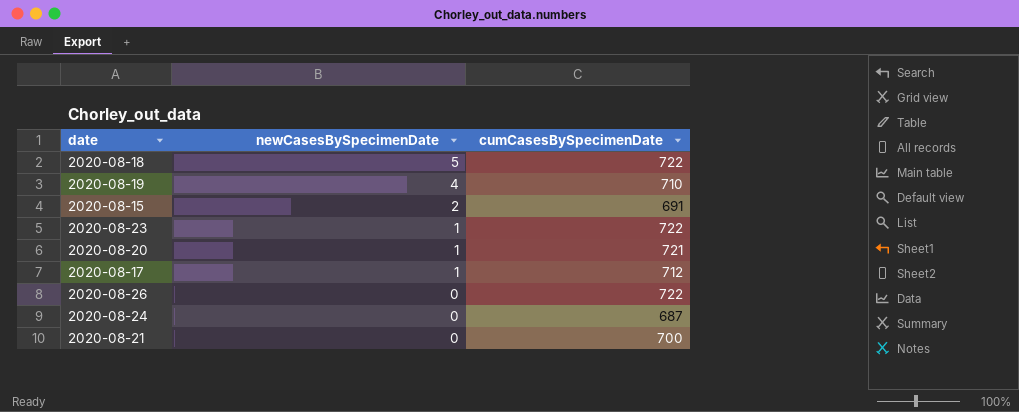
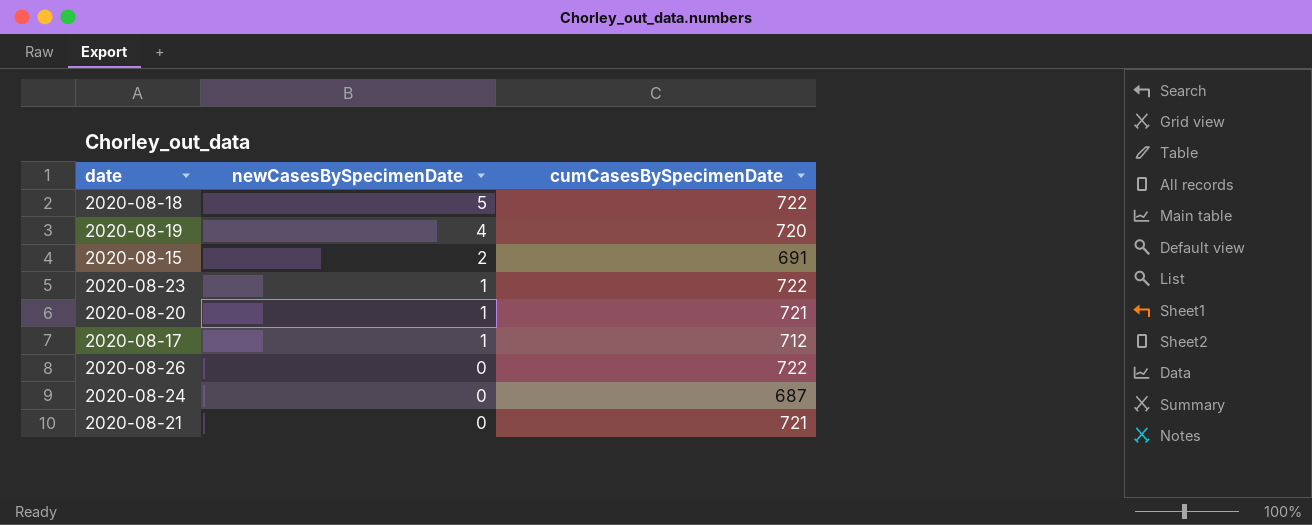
2020-08-19 | cumCasesBySpecimenDate: 710 -> 720
2020-08-21 | cumCasesBySpecimenDate: 700 -> 721

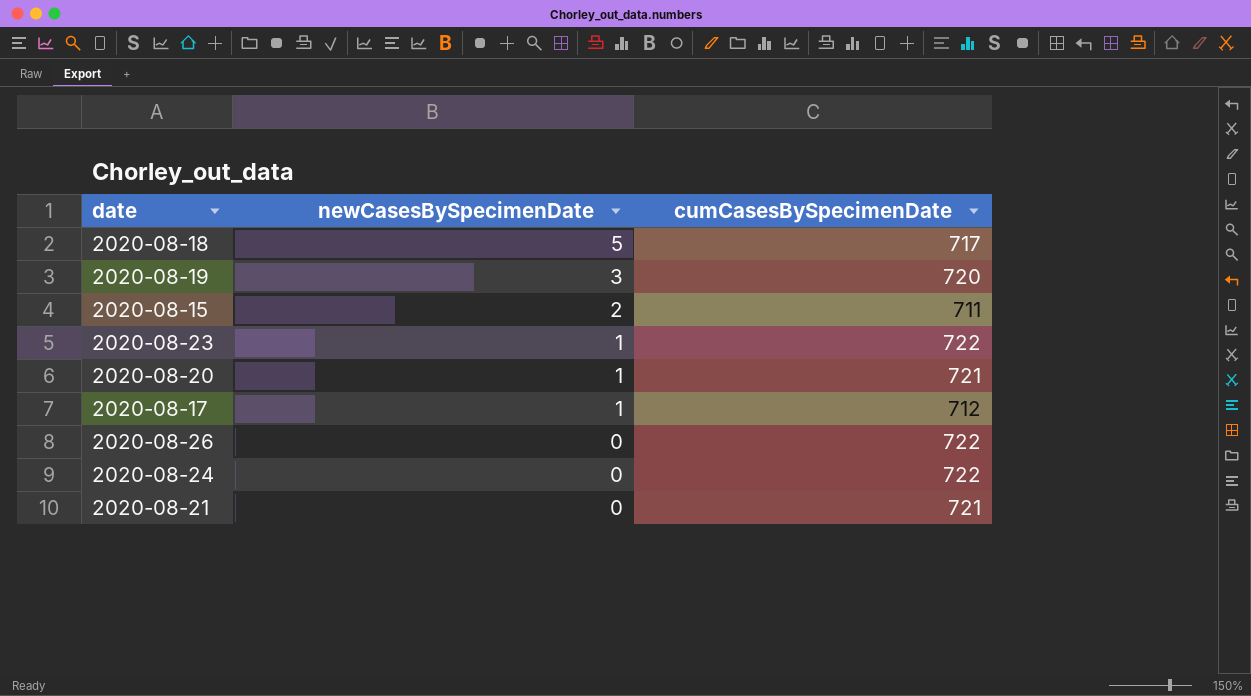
2020-08-18 | cumCasesBySpecimenDate: 722 -> 717
2020-08-19 | newCasesBySpecimenDate: 4 -> 3
2020-08-15 | cumCasesBySpecimenDate: 691 -> 711
2020-08-24 | cumCasesBySpecimenDate: 687 -> 722

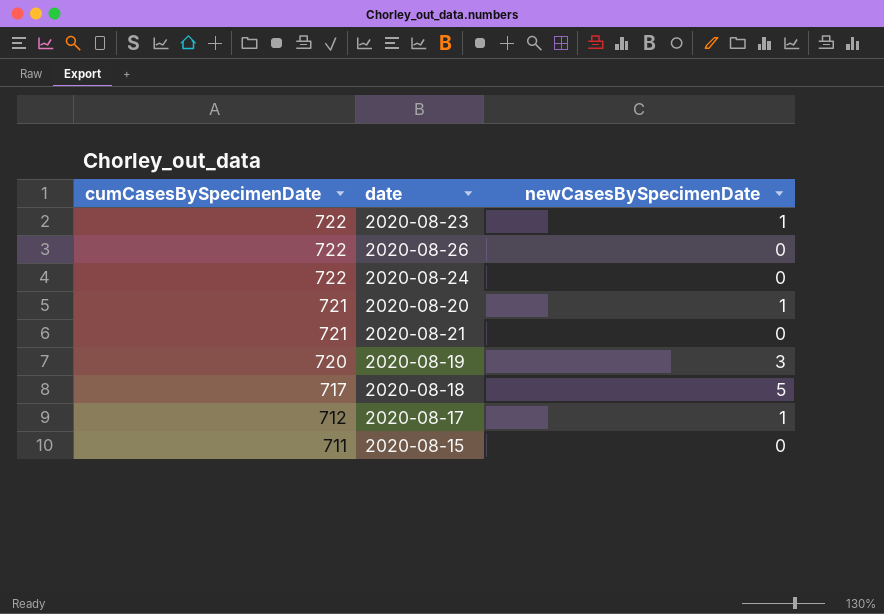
row order: newCasesBySpecimenDate descending -> cumCasesBySpecimenDate descending
column cumCasesBySpecimenDate | position: 3 -> 1
2020-08-15 | newCasesBySpecimenDate: 2 -> 0

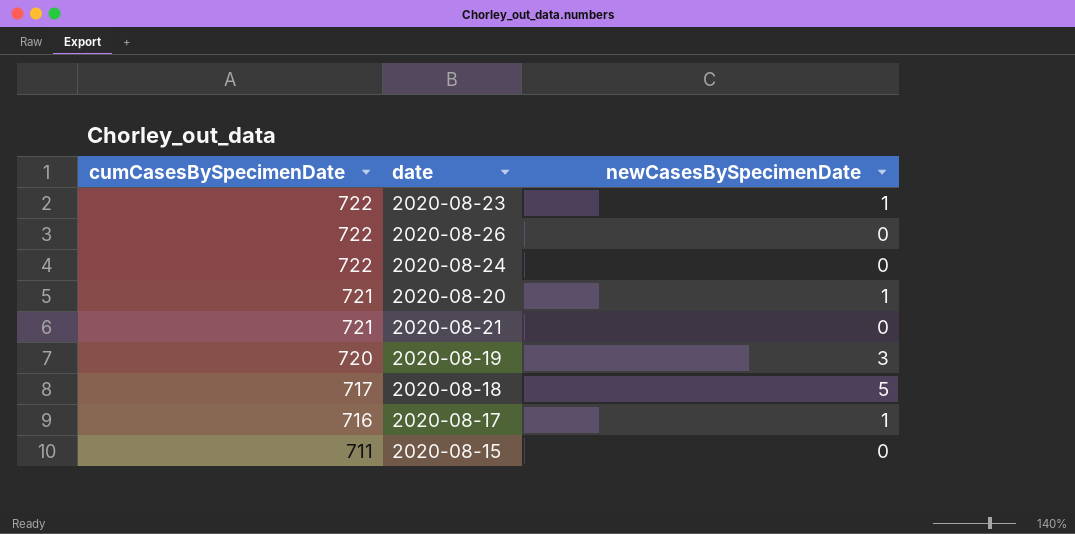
2020-08-17 | cumCasesBySpecimenDate: 712 -> 716

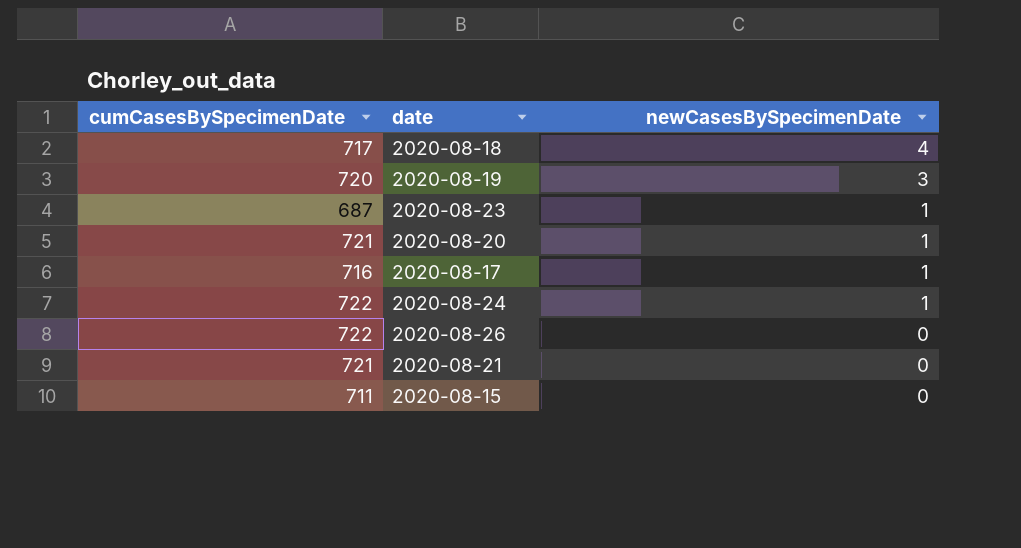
row order: cumCasesBySpecimenDate descending -> newCasesBySpecimenDate descending
2020-08-18 | newCasesBySpecimenDate: 5 -> 4
2020-08-23 | cumCasesBySpecimenDate: 722 -> 687
2020-08-24 | newCasesBySpecimenDate: 0 -> 1

